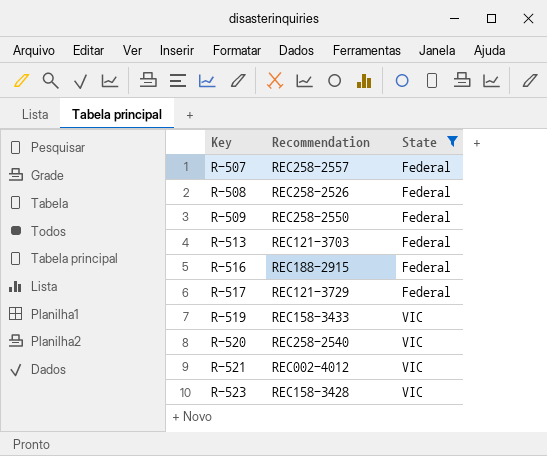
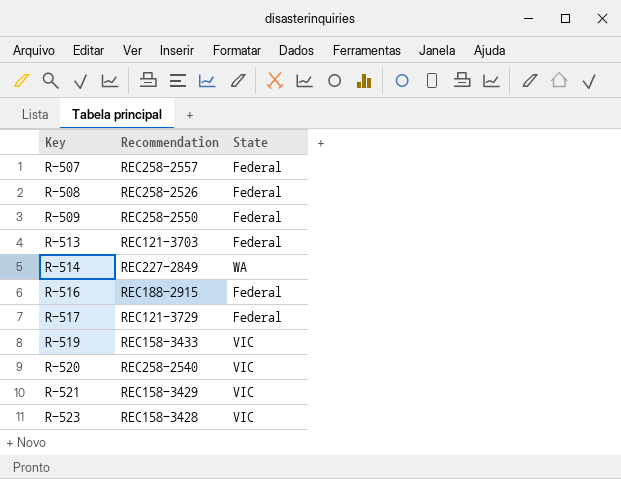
filter: State != WA -> none
R-521 | Recommendation: REC002-4012 -> REC158-3429

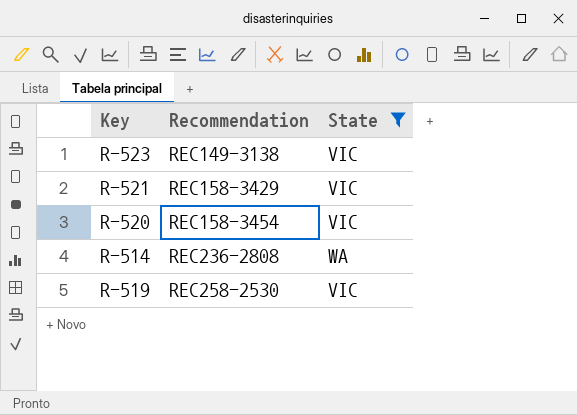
filter: none -> State != Federal
row order: Key ascending -> Recommendation ascending
R-523 | Recommendation: REC158-3428 -> REC149-3138
R-520 | Recommendation: REC258-2540 -> REC158-3454
R-514 | Recommendation: REC227-2849 -> REC236-2808
R-519 | Recommendation: REC158-3433 -> REC258-2530

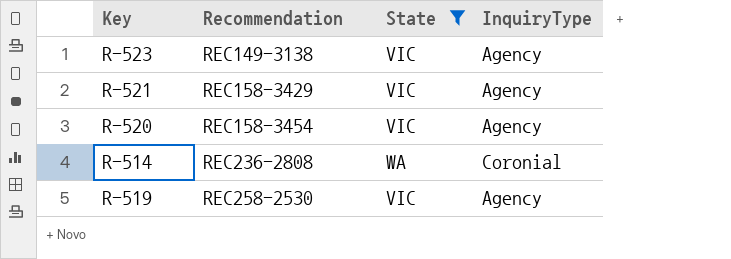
column InquiryType | position: none -> 4

